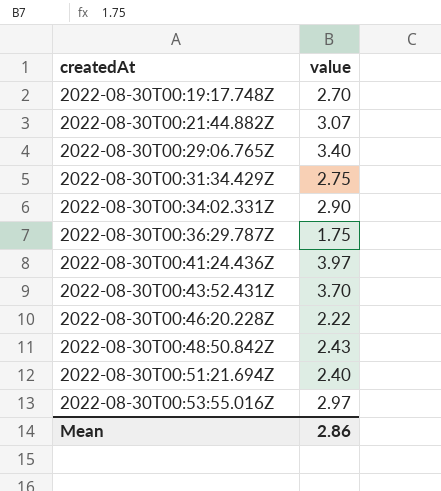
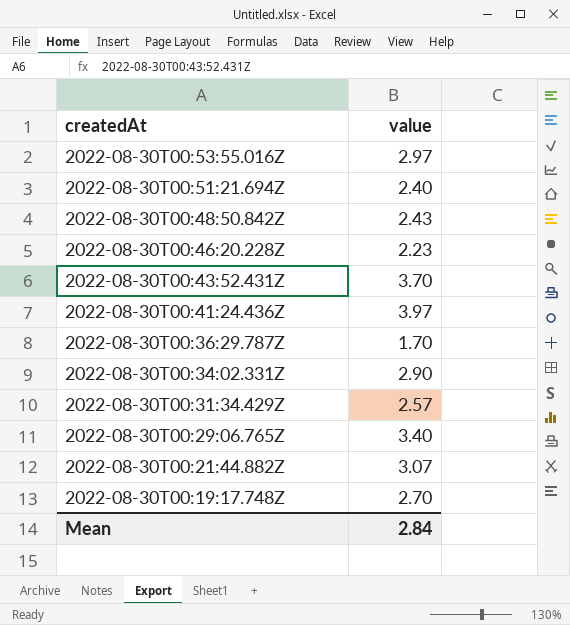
row order: createdAt ascending -> createdAt descending
2022-08-30T00:46:20.228Z | value: 2.22 -> 2.23
2022-08-30T00:36:29.787Z | value: 1.75 -> 1.70
2022-08-30T00:31:34.429Z | value: 2.75 -> 2.57
Mean | value: 2.86 -> 2.84

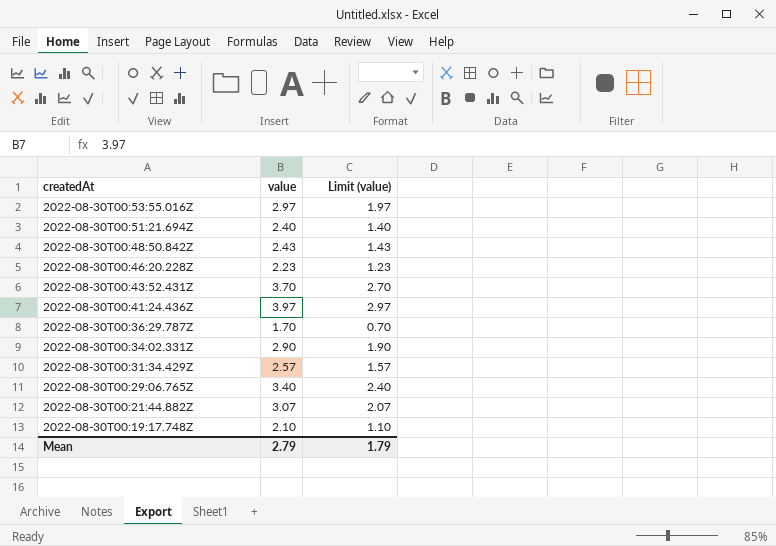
column Limit (value) | formula: none -> [value] - 1
2022-08-30T00:19:17.748Z | value: 2.70 -> 2.10
Mean | value: 2.84 -> 2.79

